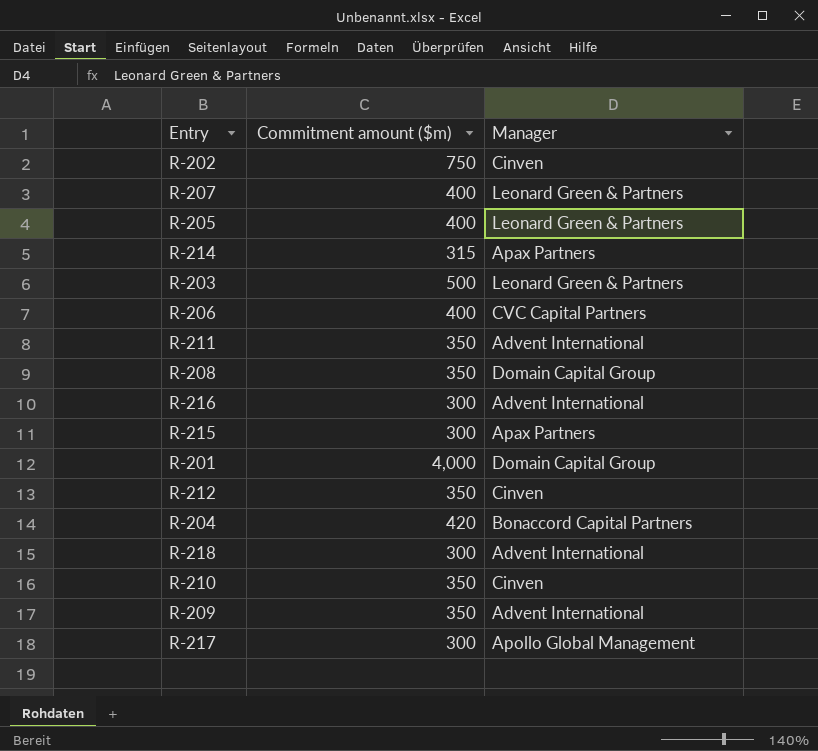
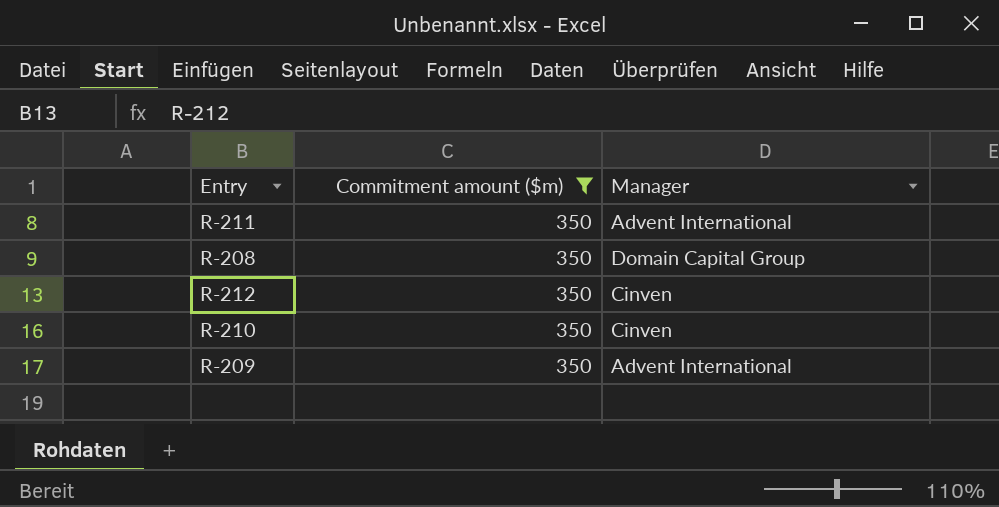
filter: none -> Commitment amount ($m) = 350

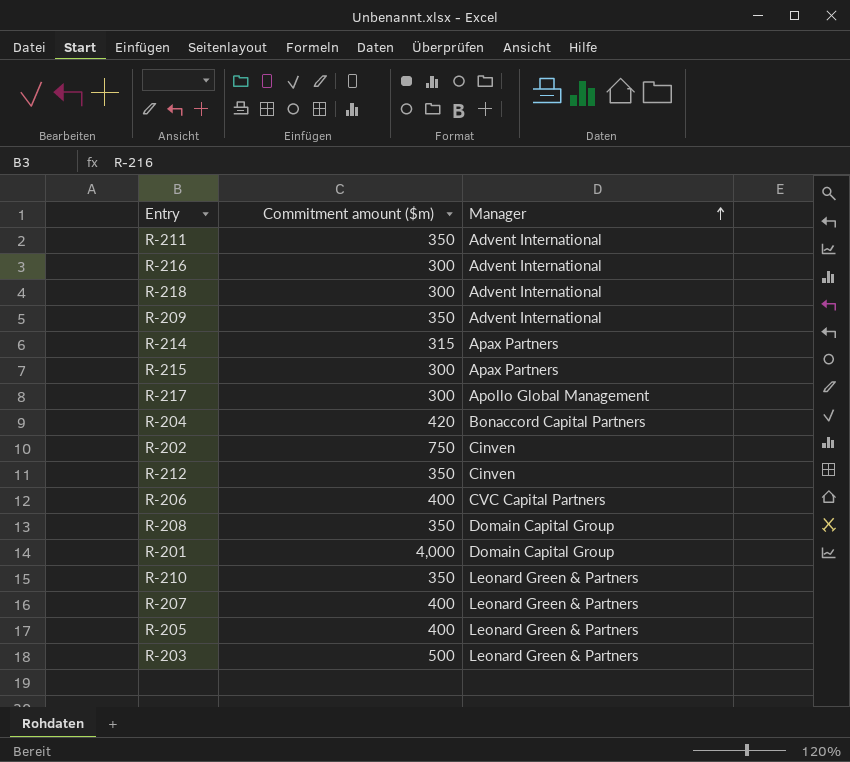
filter: Commitment amount ($m) = 350 -> none
row order: none -> Manager ascending
R-210 | Manager: Cinven -> Leonard Green & Partners

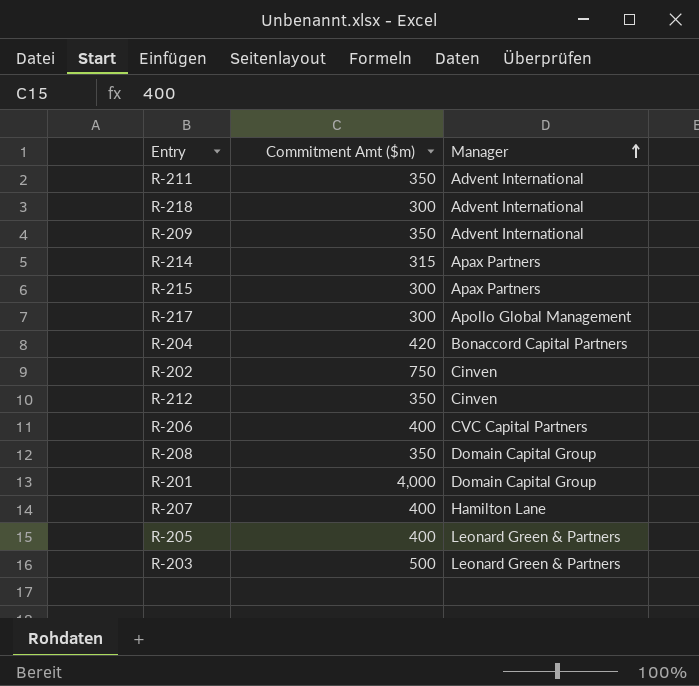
column name: Commitment amount ($m) -> Commitment Amt ($m)
row R-216: 300 | Advent International -> none
row R-210: 350 | Leonard Green & Partners -> none
R-207 | Manager: Leonard Green & Partners -> Hamilton Lane

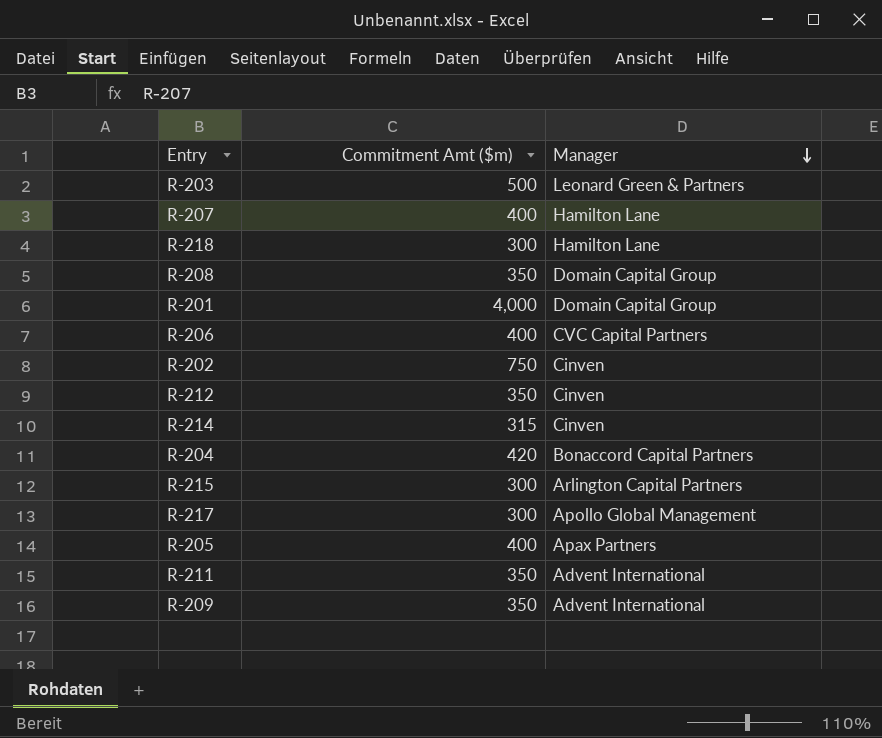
row order: Manager ascending -> Manager descending
R-218 | Manager: Advent International -> Hamilton Lane
R-214 | Manager: Apax Partners -> Cinven
R-215 | Manager: Apax Partners -> Arlington Capital Partners
R-205 | Manager: Leonard Green & Partners -> Apax Partners

